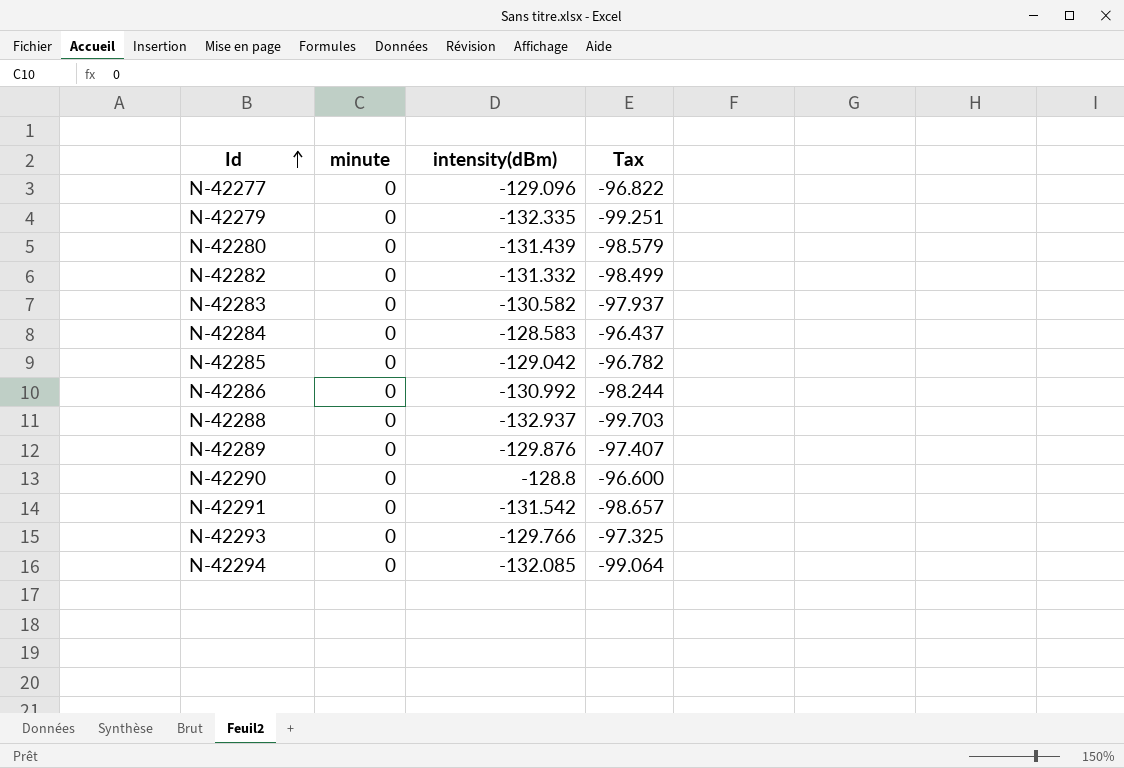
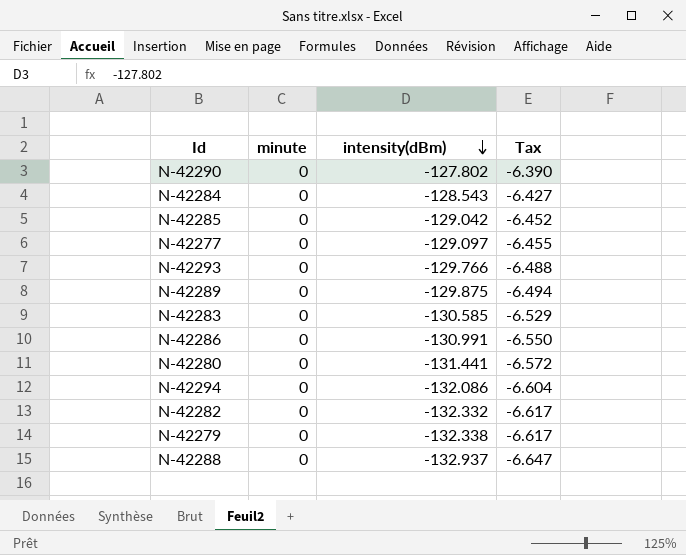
row order: Id ascending -> intensity(dBm) descending
column Tax | formula: [intensity(dBm)] * 0.75 -> [intensity(dBm)] * 0.05
row N-42291: 0 | -131.542 | -98.657 -> none
N-42290 | intensity(dBm): -128.8 -> -127.802
N-42284 | intensity(dBm): -128.583 -> -128.543
N-42277 | intensity(dBm): -129.096 -> -129.097
N-42289 | intensity(dBm): -129.876 -> -129.875
N-42283 | intensity(dBm): -130.582 -> -130.585
N-42286 | intensity(dBm): -130.992 -> -130.991
N-42280 | intensity(dBm): -131.439 -> -131.441
N-42294 | intensity(dBm): -132.085 -> -132.086
N-42282 | intensity(dBm): -131.332 -> -132.332
N-42279 | intensity(dBm): -132.335 -> -132.338

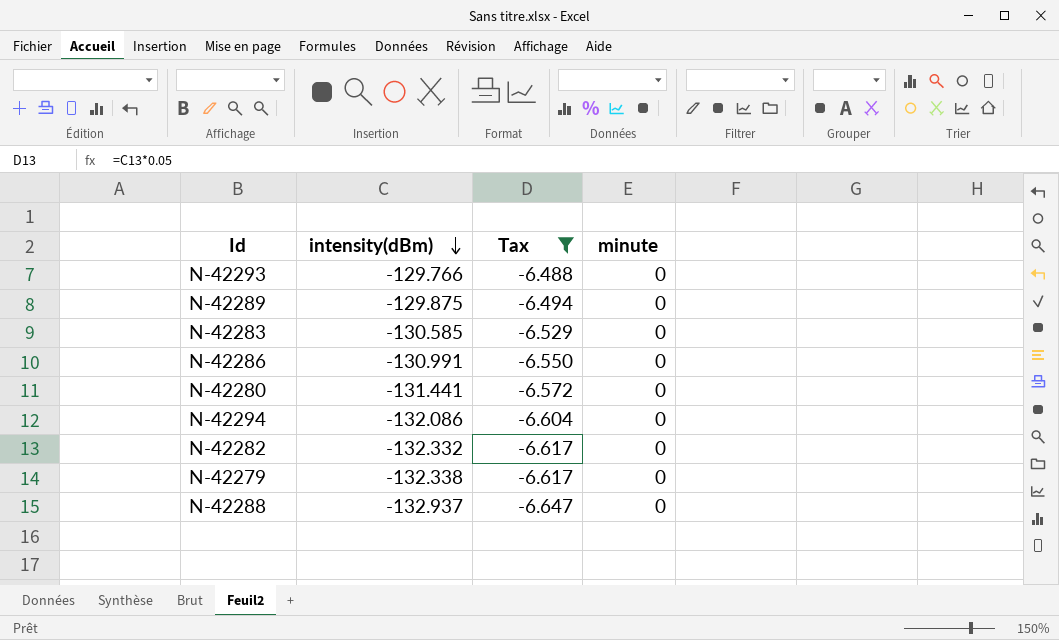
filter: none -> Tax <= -6.488
column minute | position: 2 -> 4

